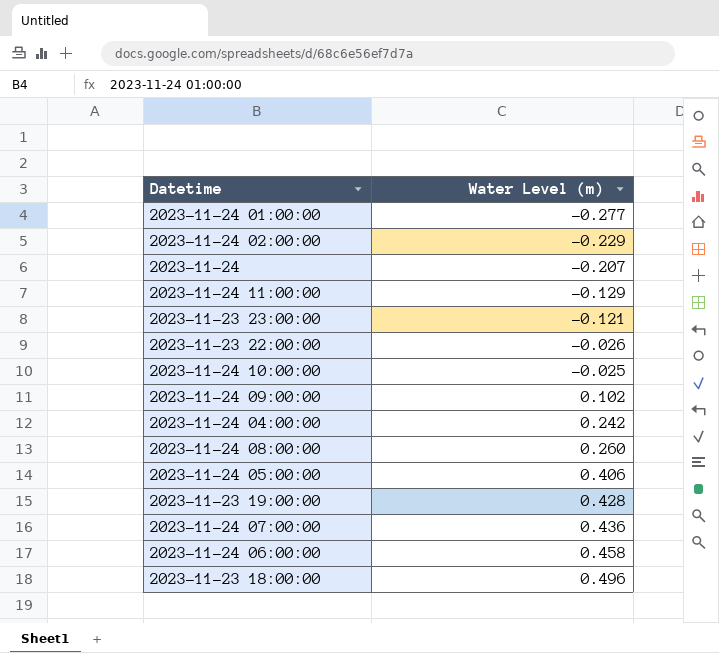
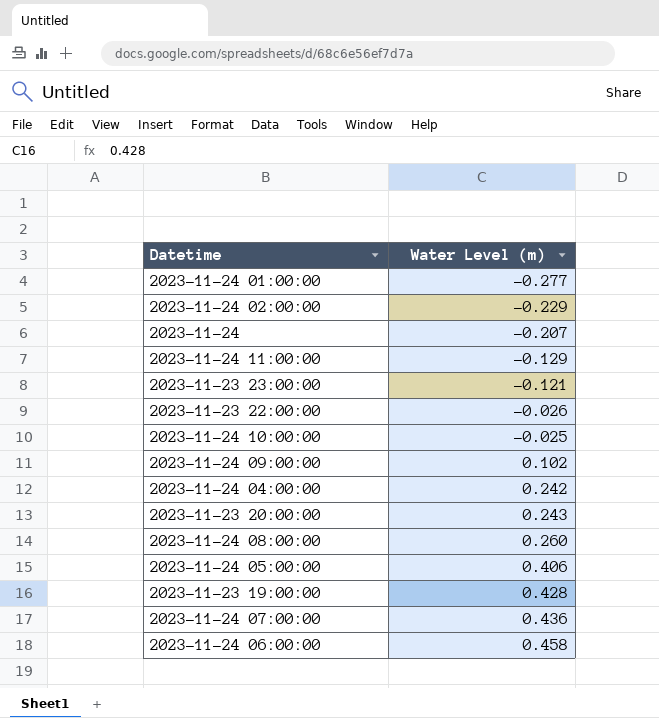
row 2023-11-23 18:00:00: 0.496 -> none
row 2023-11-23 20:00:00: none -> 0.243

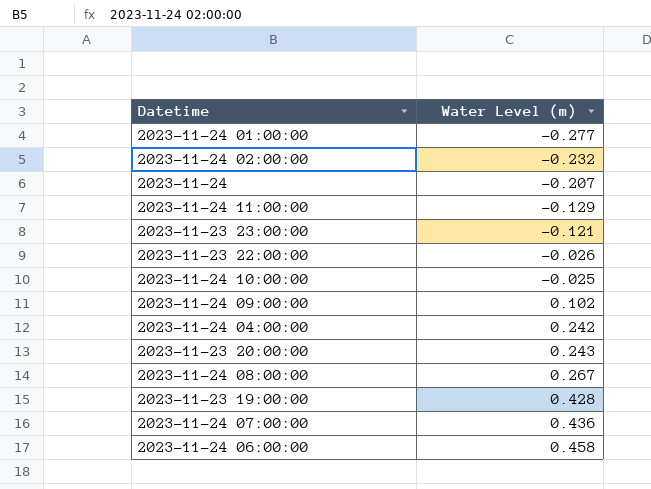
row 2023-11-24 05:00:00: 0.406 -> none
2023-11-24 02:00:00 | Water Level (m): -0.229 -> -0.232
2023-11-24 08:00:00 | Water Level (m): 0.260 -> 0.267

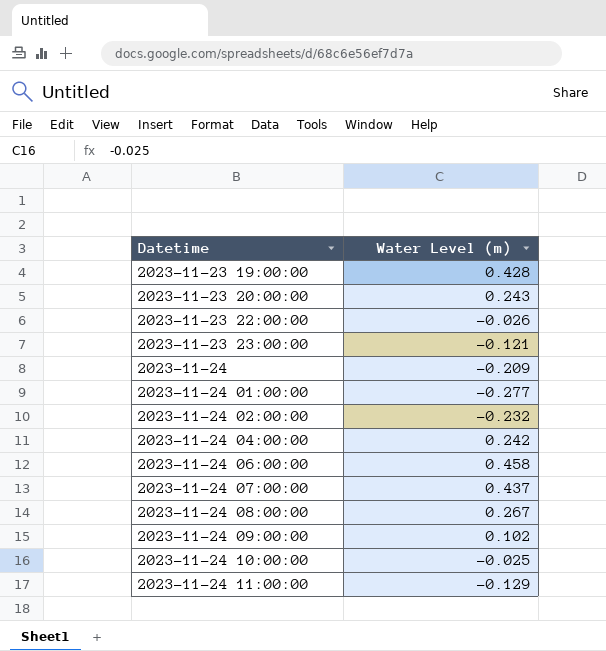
row order: Water Level (m) ascending -> Datetime ascending
2023-11-24 | Water Level (m): -0.207 -> -0.209
2023-11-24 07:00:00 | Water Level (m): 0.436 -> 0.437

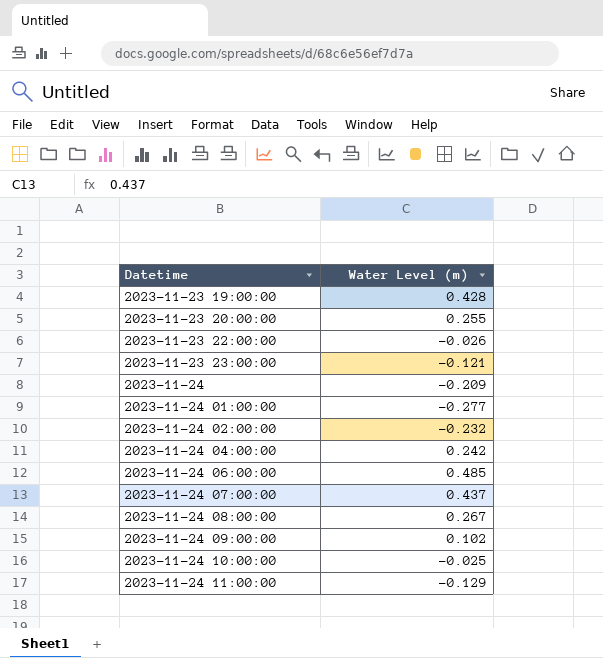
2023-11-23 20:00:00 | Water Level (m): 0.243 -> 0.255
2023-11-24 06:00:00 | Water Level (m): 0.458 -> 0.485

